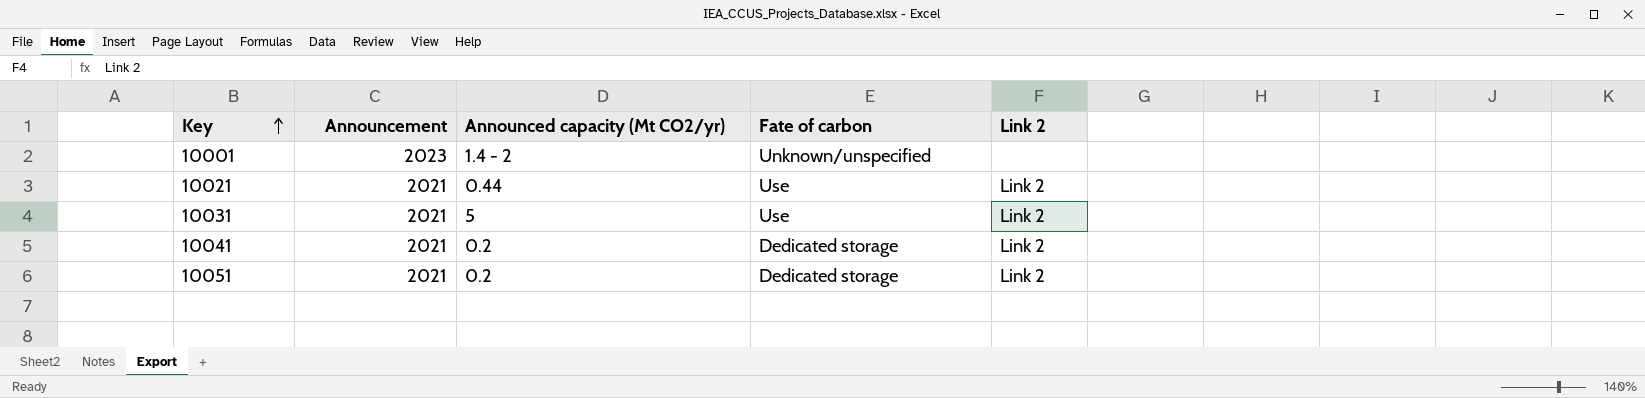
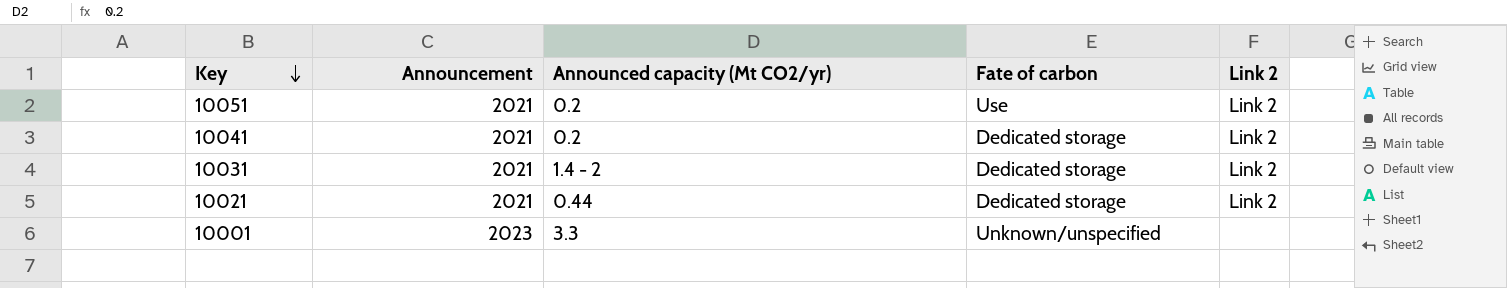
row order: Key ascending -> Key descending
10051 | Fate of carbon: Dedicated storage -> Use
10031 | Announced capacity (Mt CO2/yr): 5 -> 1.4 - 2
10031 | Fate of carbon: Use -> Dedicated storage
10021 | Fate of carbon: Use -> Dedicated storage
10001 | Announced capacity (Mt CO2/yr): 1.4 - 2 -> 3.3

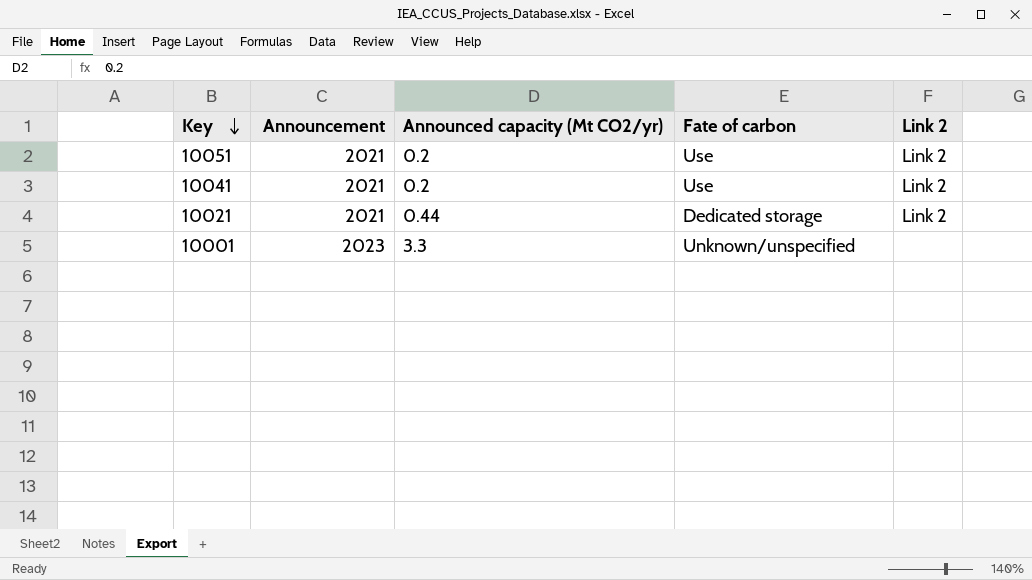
row 10031: 2021 | 1.4 - 2 | Dedicated storage | Link 2 -> none
10041 | Fate of carbon: Dedicated storage -> Use

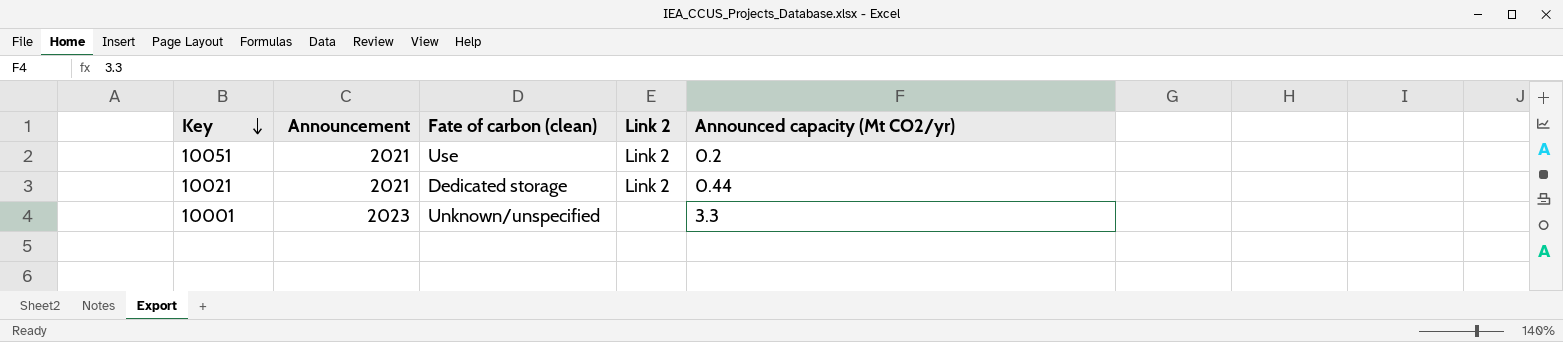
column name: Fate of carbon -> Fate of carbon (clean)
column Announced capacity (Mt CO2/yr) | position: 3 -> 5
row 10041: 2021 | 0.2 | Use | Link 2 -> none

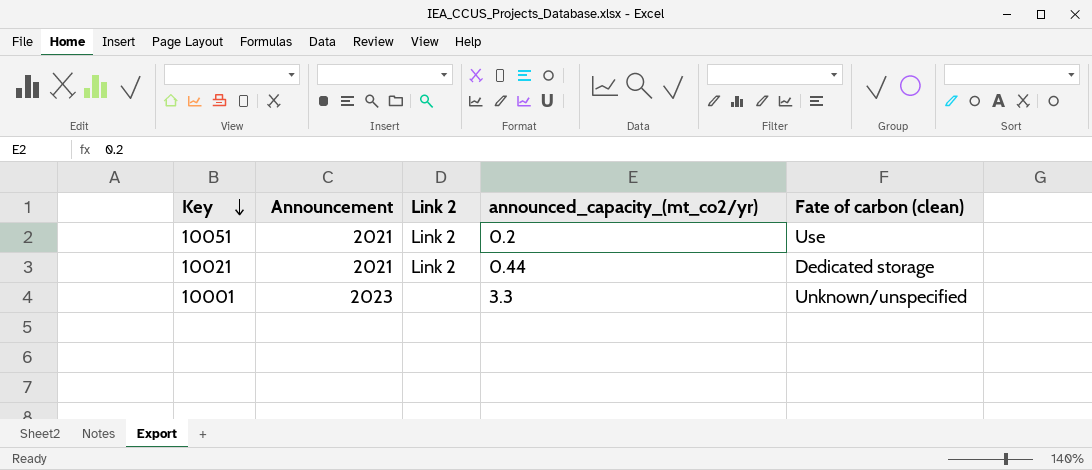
column name: Announced capacity (Mt CO2/yr) -> announced_capacity_(mt_co2/yr)
column Fate of carbon (clean) | position: 3 -> 5

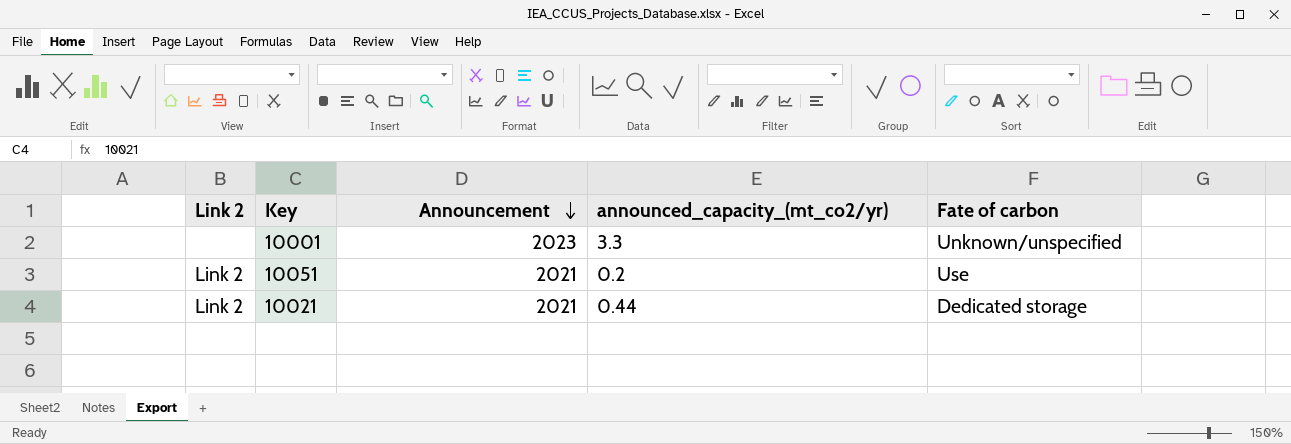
row order: Key descending -> Announcement descending
column Link 2 | position: 3 -> 1
column name: Fate of carbon (clean) -> Fate of carbon

